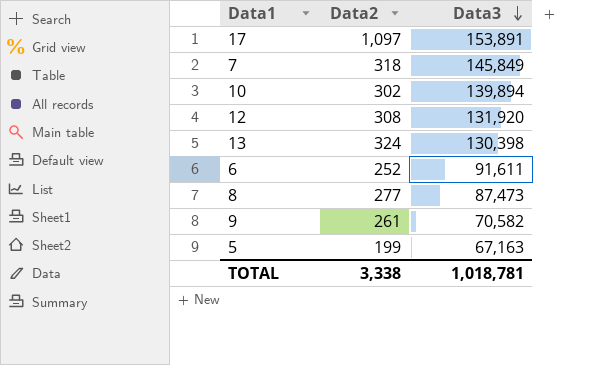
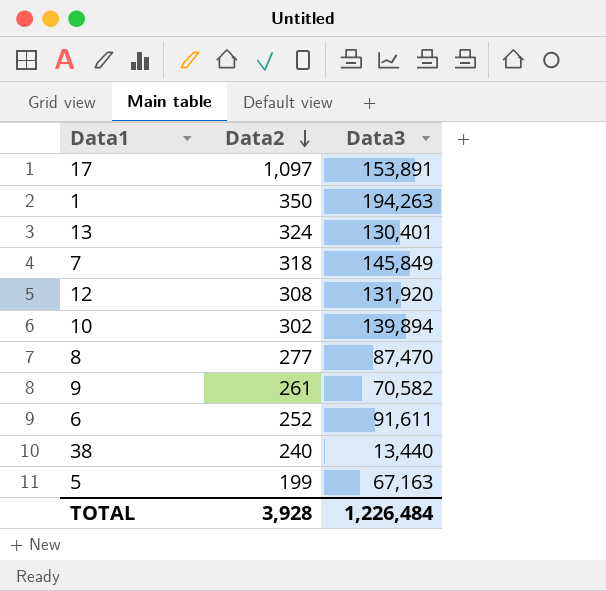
row order: Data3 descending -> Data2 descending
row 1: none -> 350 | 194,263
13 | Data3: 130,398 -> 130,401
8 | Data3: 87,473 -> 87,470
row 38: none -> 240 | 13,440
TOTAL | Data2: 3,338 -> 3,928
TOTAL | Data3: 1,018,781 -> 1,226,484

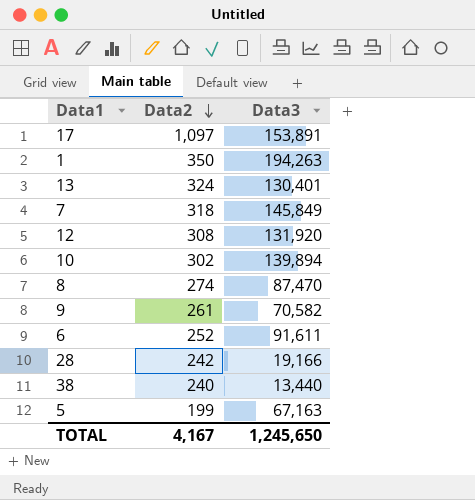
8 | Data2: 277 -> 274
row 28: none -> 242 | 19,166
TOTAL | Data2: 3,928 -> 4,167
TOTAL | Data3: 1,226,484 -> 1,245,650

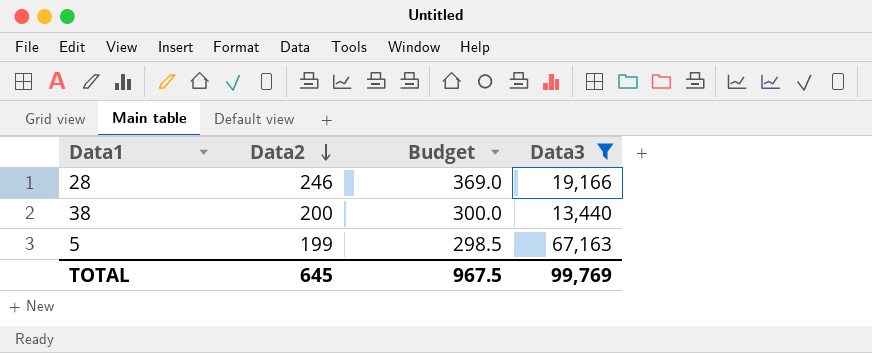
filter: none -> Data3 <= 67,163
column Budget | formula: none -> [Data2] * 1.5
28 | Data2: 242 -> 246
38 | Data2: 240 -> 200
TOTAL | Data2: 4,167 -> 645
TOTAL | Data3: 1,245,650 -> 99,769

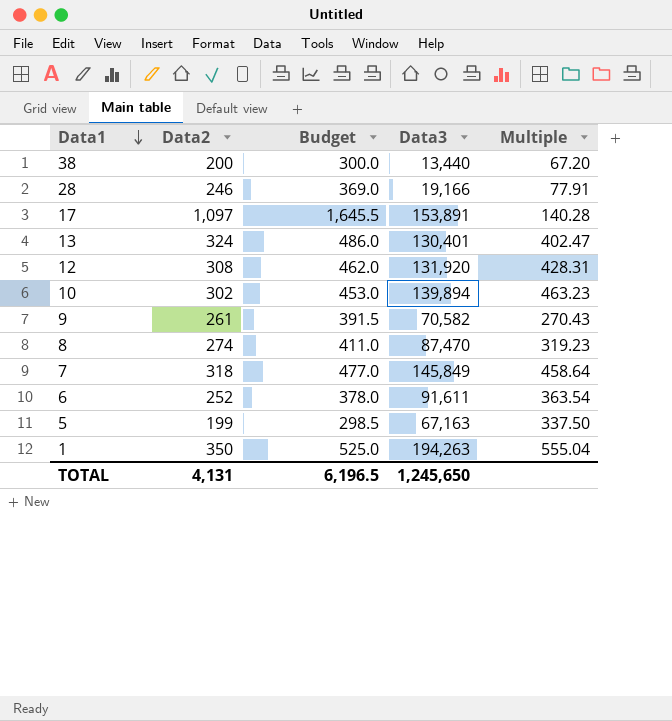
filter: Data3 <= 67,163 -> none
row order: Data2 descending -> Data1 descending
column Multiple | formula: none -> [Data3] / [Data2]
TOTAL | Data2: 645 -> 4,131
TOTAL | Budget: 967.5 -> 6,196.5
TOTAL | Data3: 99,769 -> 1,245,650

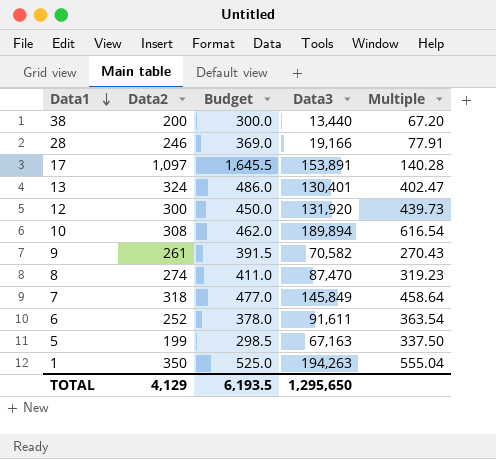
12 | Data2: 308 -> 300
12 | Budget: 462.0 -> 450.0
12 | Multiple: 428.31 -> 439.73
10 | Data2: 302 -> 308
10 | Budget: 453.0 -> 462.0
10 | Data3: 139,894 -> 189,894
10 | Multiple: 463.23 -> 616.54
TOTAL | Data2: 4,131 -> 4,129
TOTAL | Budget: 6,196.5 -> 6,193.5
TOTAL | Data3: 1,245,650 -> 1,295,650

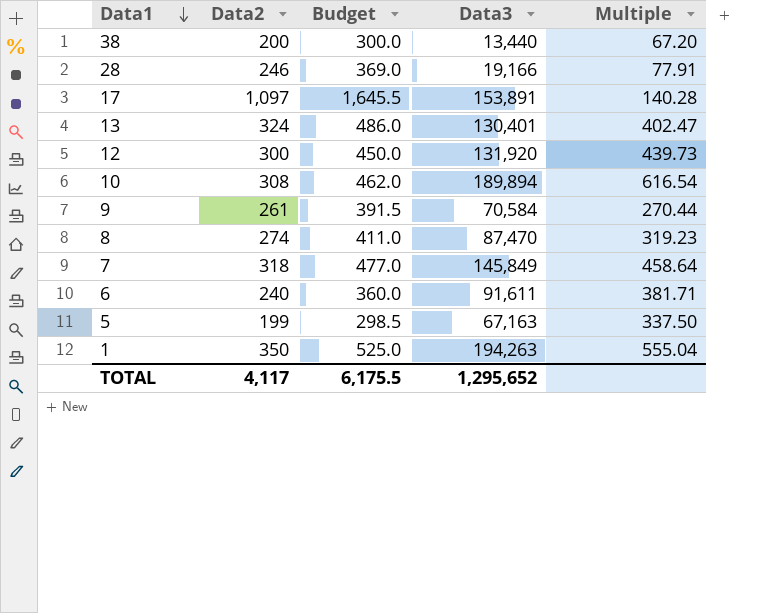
9 | Data3: 70,582 -> 70,584
9 | Multiple: 270.43 -> 270.44
6 | Data2: 252 -> 240
6 | Budget: 378.0 -> 360.0
6 | Multiple: 363.54 -> 381.71
TOTAL | Data2: 4,129 -> 4,117
TOTAL | Budget: 6,193.5 -> 6,175.5
TOTAL | Data3: 1,295,650 -> 1,295,652

